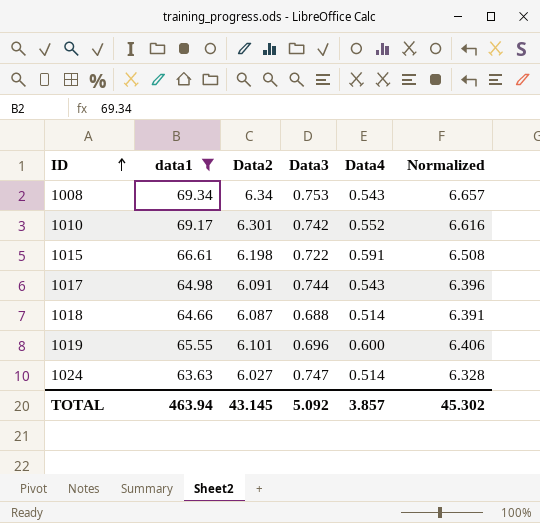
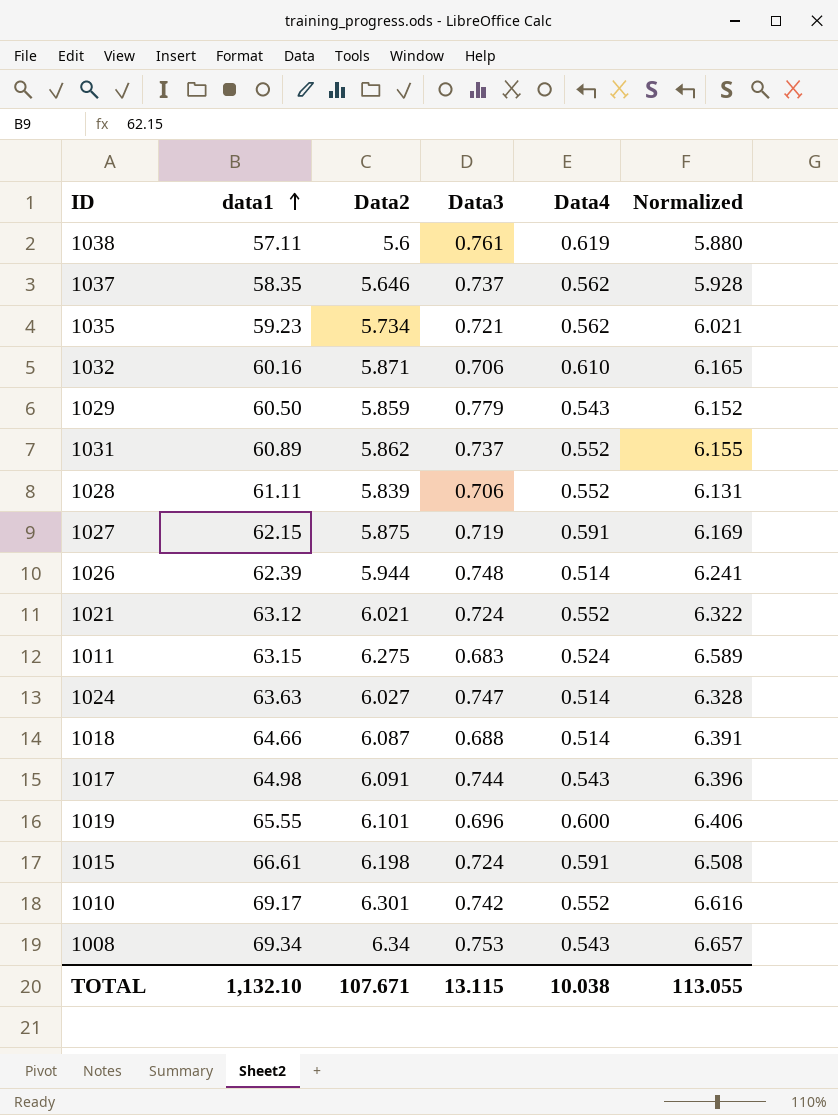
filter: data1 >= 63.63 -> none
row order: ID ascending -> data1 ascending
1015 | Data3: 0.722 -> 0.724
TOTAL | data1: 463.94 -> 1,132.10
TOTAL | Data2: 43.145 -> 107.671
TOTAL | Data3: 5.092 -> 13.115
TOTAL | Data4: 3.857 -> 10.038
TOTAL | Normalized: 45.302 -> 113.055

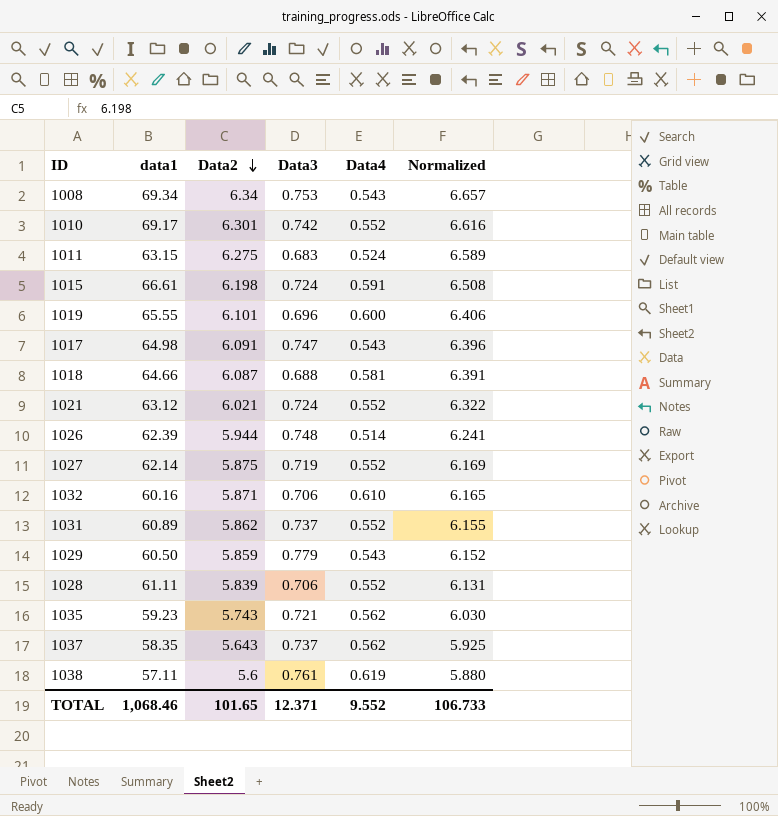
row order: data1 ascending -> Data2 descending
row 1024: 63.63 | 6.027 | 0.747 | 0.514 | 6.328 -> none
1017 | Data3: 0.744 -> 0.747
1018 | Data4: 0.514 -> 0.581
1027 | data1: 62.15 -> 62.14
1027 | Data4: 0.591 -> 0.552
1035 | Data2: 5.734 -> 5.743
1035 | Normalized: 6.021 -> 6.030
1037 | Data2: 5.646 -> 5.643
1037 | Normalized: 5.928 -> 5.925
TOTAL | data1: 1,132.10 -> 1,068.46
TOTAL | Data2: 107.671 -> 101.65
TOTAL | Data3: 13.115 -> 12.371
TOTAL | Data4: 10.038 -> 9.552
TOTAL | Normalized: 113.055 -> 106.733

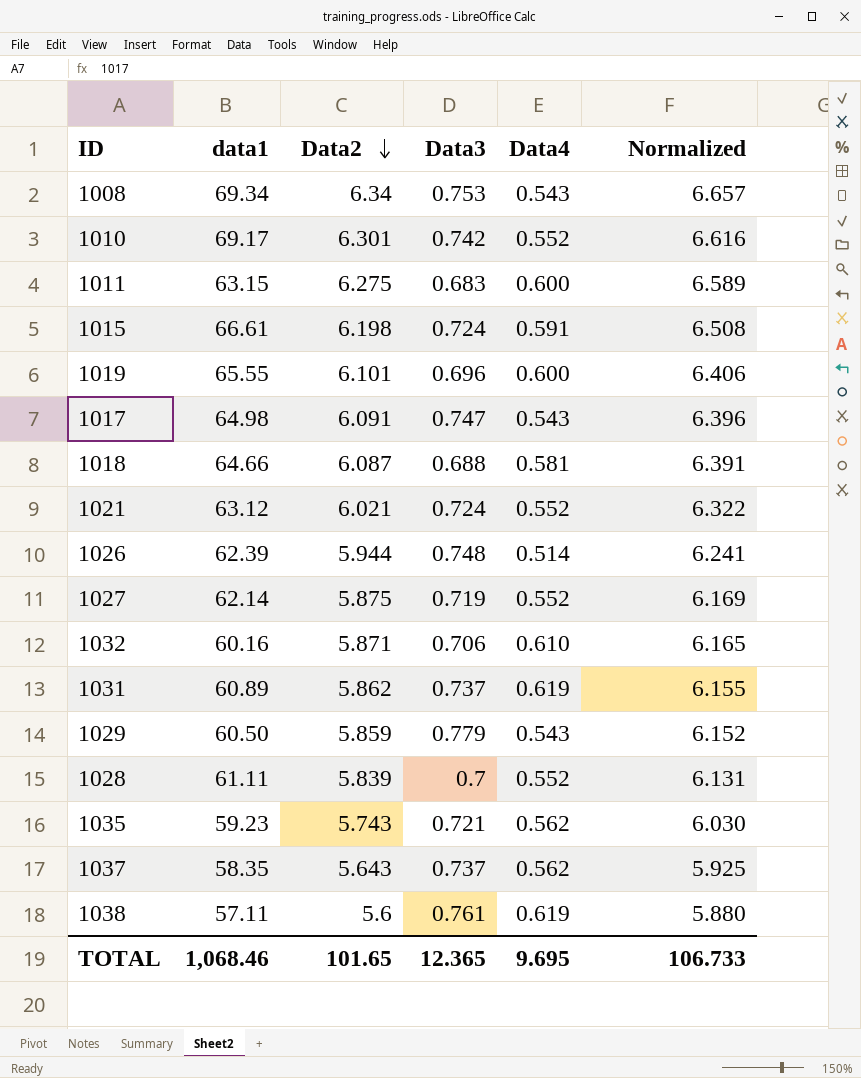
1011 | Data4: 0.524 -> 0.600
1031 | Data4: 0.552 -> 0.619
1028 | Data3: 0.706 -> 0.7
TOTAL | Data3: 12.371 -> 12.365
TOTAL | Data4: 9.552 -> 9.695

